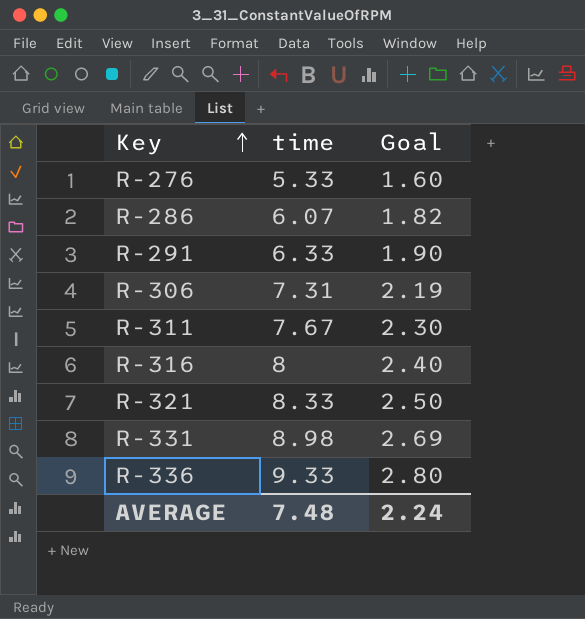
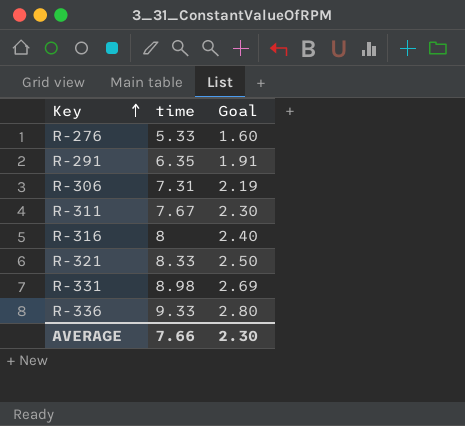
row R-286: 6.07 | 1.82 -> none
R-291 | time: 6.33 -> 6.35
R-291 | Goal: 1.90 -> 1.91
AVERAGE | time: 7.48 -> 7.66
AVERAGE | Goal: 2.24 -> 2.30

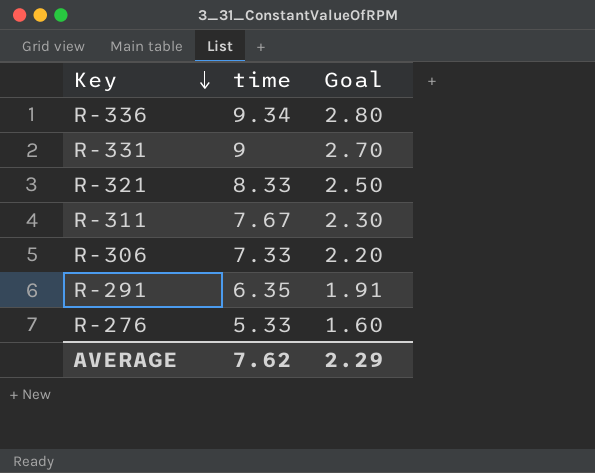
row order: Key ascending -> Key descending
row R-316: 8 | 2.40 -> none
R-336 | time: 9.33 -> 9.34
R-331 | time: 8.98 -> 9
R-331 | Goal: 2.69 -> 2.70
R-306 | time: 7.31 -> 7.33
R-306 | Goal: 2.19 -> 2.20
AVERAGE | time: 7.66 -> 7.62
AVERAGE | Goal: 2.30 -> 2.29

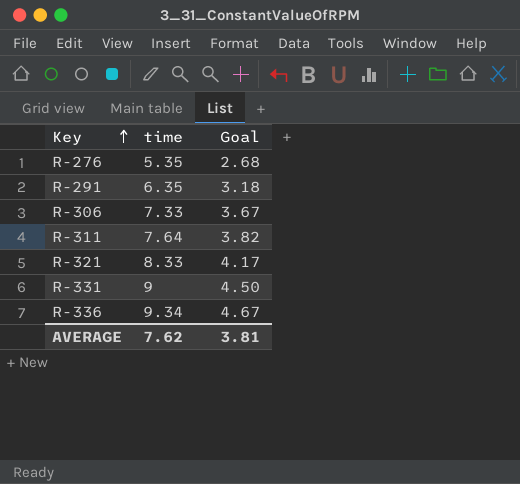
row order: Key descending -> Key ascending
column Goal | formula: [time] * 0.3 -> [time] * 0.5
R-276 | time: 5.33 -> 5.35
R-311 | time: 7.67 -> 7.64
AVERAGE | Goal: 2.29 -> 3.81

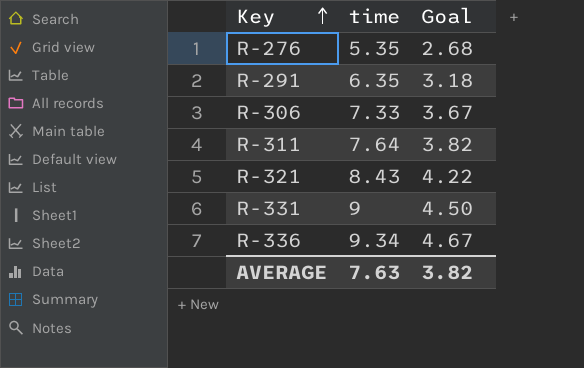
R-321 | time: 8.33 -> 8.43
R-321 | Goal: 4.17 -> 4.22
AVERAGE | time: 7.62 -> 7.63
AVERAGE | Goal: 3.81 -> 3.82

